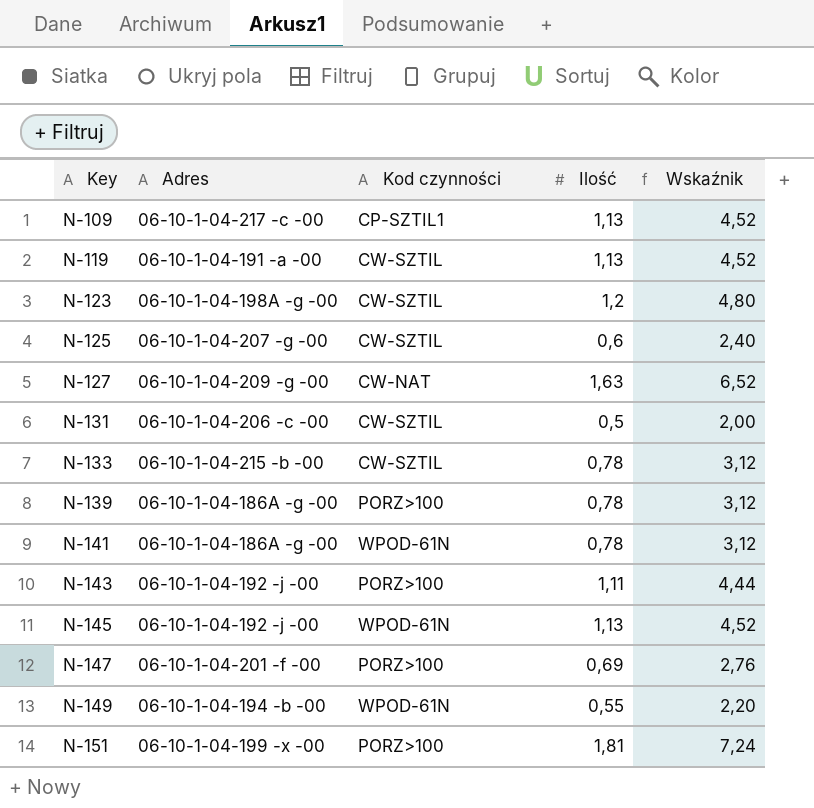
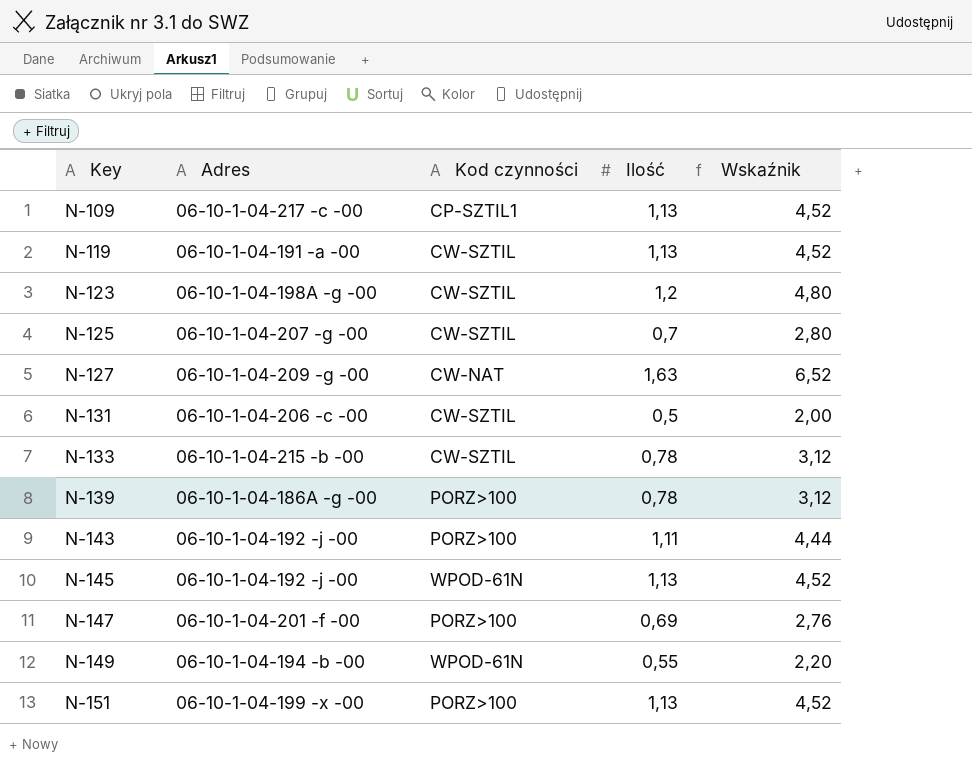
row N-141: 06-10-1-04-186A -g -00 | WPOD-61N | 0,78 | 3,12 -> none
N-125 | Ilość: 0,6 -> 0,7
N-125 | Wskaźnik: 2,40 -> 2,80
N-151 | Ilość: 1,81 -> 1,13
N-151 | Wskaźnik: 7,24 -> 4,52

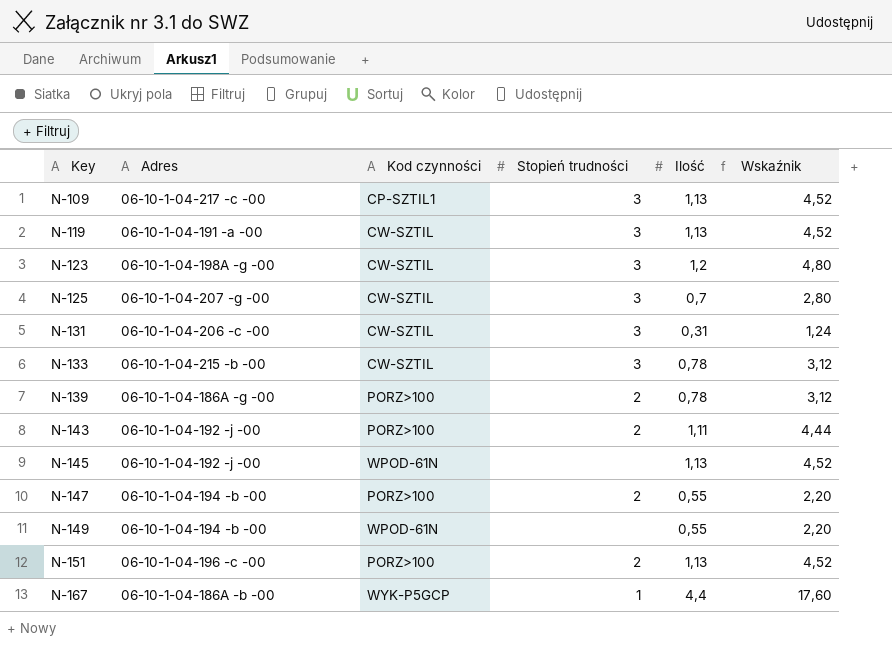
column Stopień trudności | position: none -> 4
row N-127: 06-10-1-04-209 -g -00 | CW-NAT | 1,63 | 6,52 -> none
N-131 | Ilość: 0,5 -> 0,31
N-131 | Wskaźnik: 2,00 -> 1,24
N-147 | Adres: 06-10-1-04-201 -f -00 -> 06-10-1-04-194 -b -00
N-147 | Ilość: 0,69 -> 0,55
N-147 | Wskaźnik: 2,76 -> 2,20
N-151 | Adres: 06-10-1-04-199 -x -00 -> 06-10-1-04-196 -c -00
row N-167: none -> 06-10-1-04-186A -b -00 | WYK-P5GCP | 1 | 4,4 | 17,60

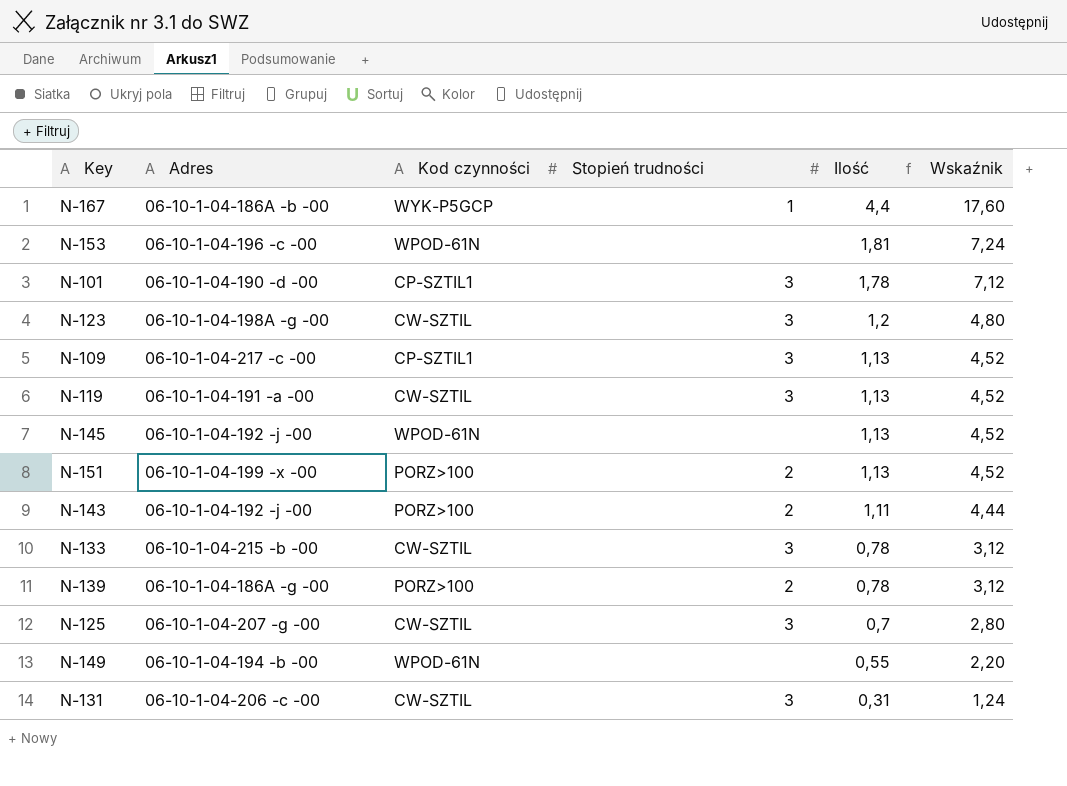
row order: Key ascending -> Ilość descending
row N-147: 06-10-1-04-194 -b -00 | PORZ>100 | 2 | 0,55 | 2,20 -> none
row N-153: none -> 06-10-1-04-196 -c -00 | WPOD-61N | none | 1,81 | 7,24
row N-101: none -> 06-10-1-04-190 -d -00 | CP-SZTIL1 | 3 | 1,78 | 7,12
N-151 | Adres: 06-10-1-04-196 -c -00 -> 06-10-1-04-199 -x -00

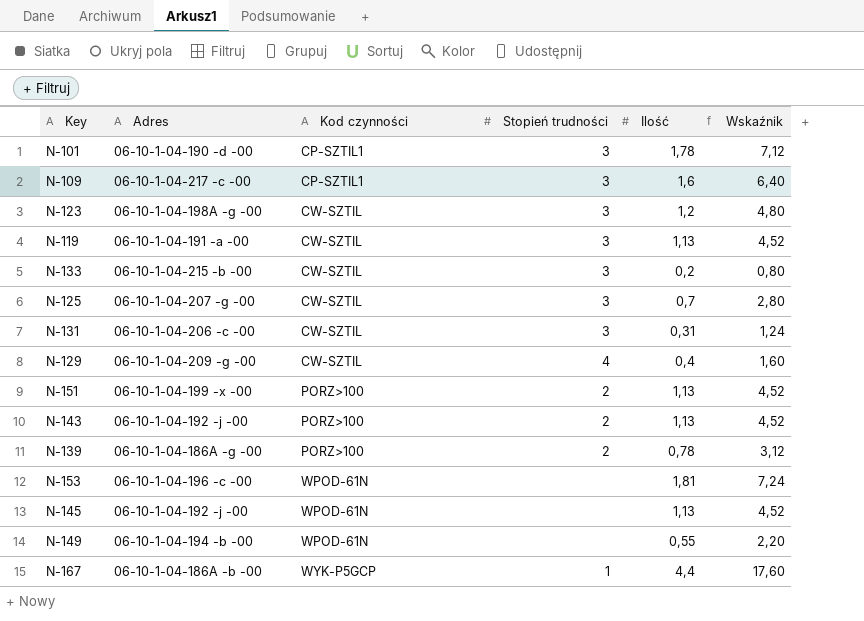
row order: Ilość descending -> Kod czynności ascending
N-109 | Ilość: 1,13 -> 1,6
N-109 | Wskaźnik: 4,52 -> 6,40
N-133 | Ilość: 0,78 -> 0,2
N-133 | Wskaźnik: 3,12 -> 0,80
row N-129: none -> 06-10-1-04-209 -g -00 | CW-SZTIL | 4 | 0,4 | 1,60
N-143 | Ilość: 1,11 -> 1,13
N-143 | Wskaźnik: 4,44 -> 4,52

